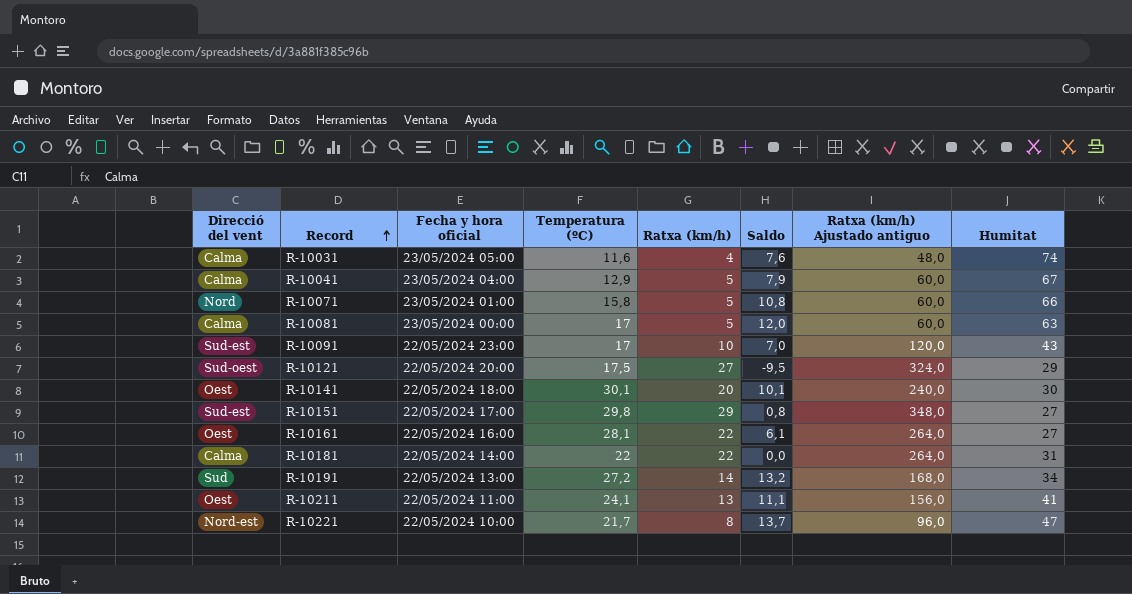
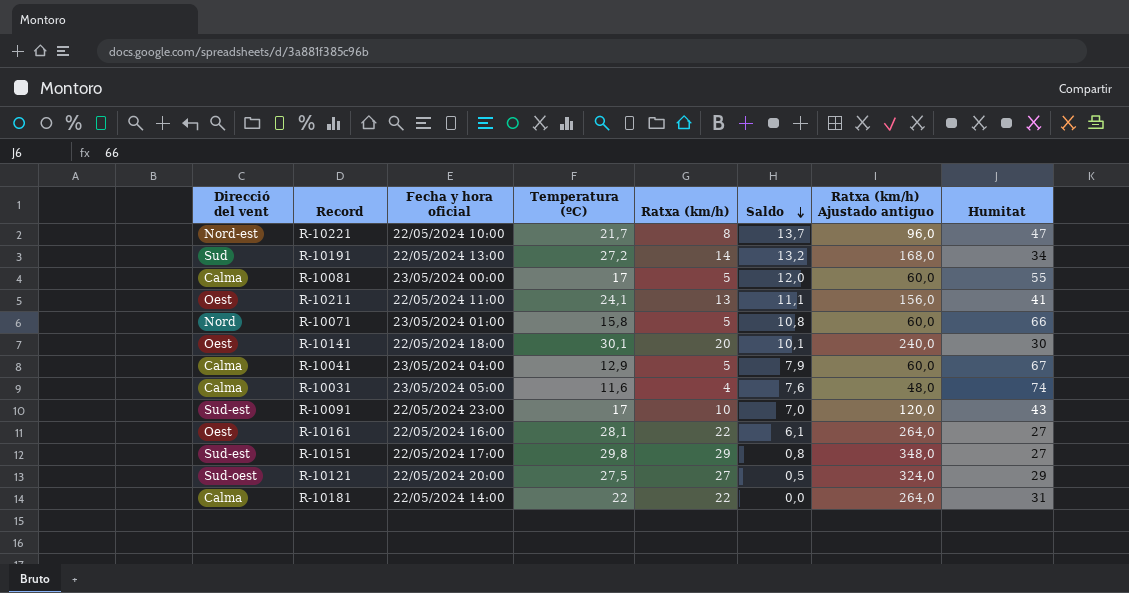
row order: Record ascending -> Saldo descending
R-10081 | Humitat: 63 -> 55
R-10121 | Temperatura (ºC): 17,5 -> 27,5
R-10121 | Saldo: -9,5 -> 0,5

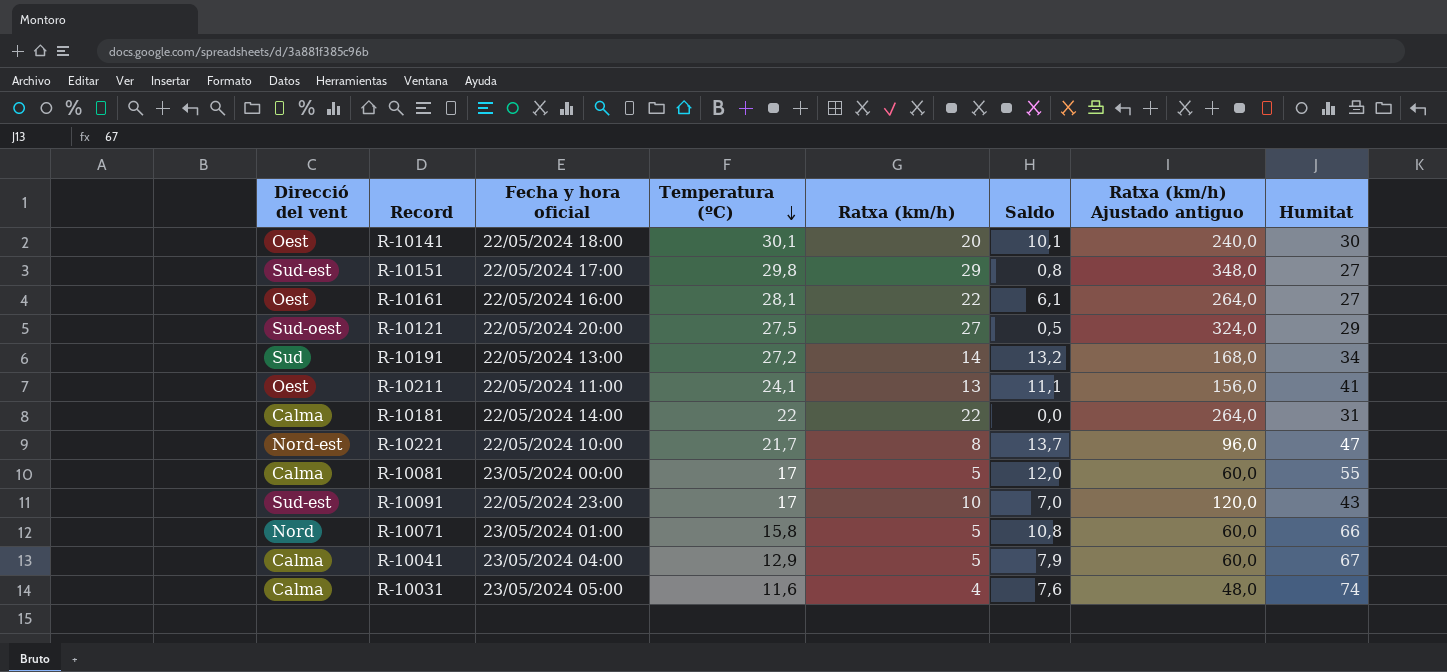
row order: Saldo descending -> Temperatura (ºC) descending

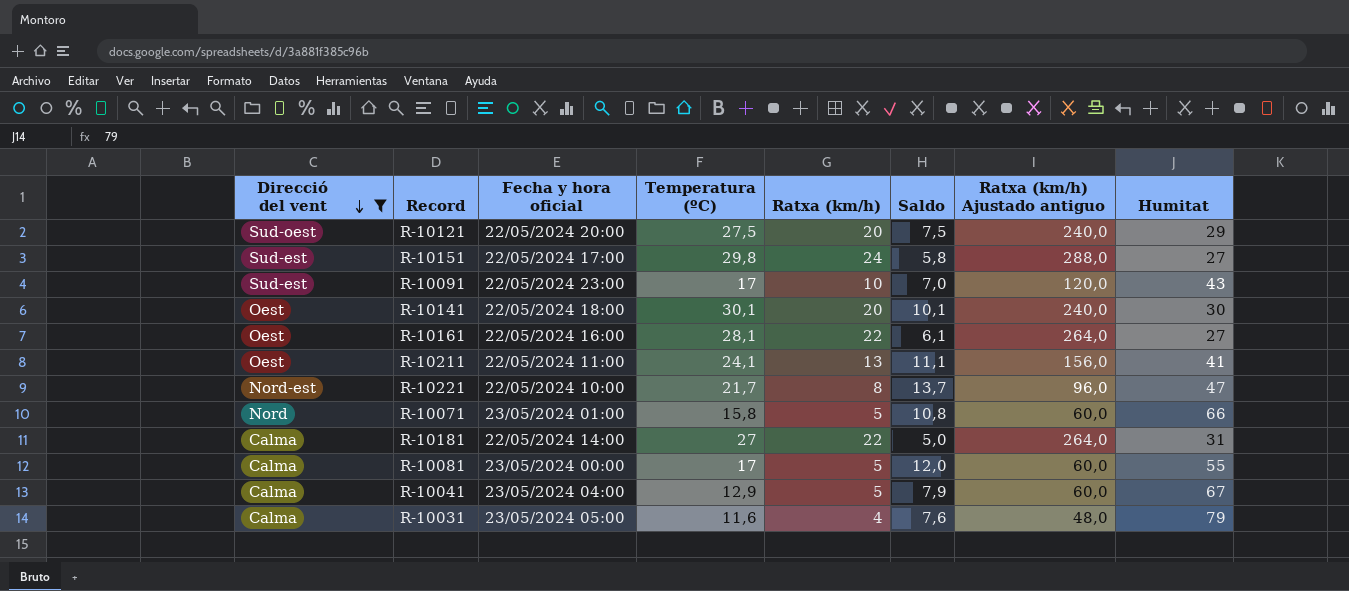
filter: none -> Direcció del vent != Sud
row order: Temperatura (ºC) descending -> Direcció del vent descending
R-10121 | Ratxa (km/h): 27 -> 20
R-10121 | Saldo: 0,5 -> 7,5
R-10121 | Ratxa (km/h) Ajustado antiguo: 324,0 -> 240,0
R-10151 | Ratxa (km/h): 29 -> 24
R-10151 | Saldo: 0,8 -> 5,8
R-10151 | Ratxa (km/h) Ajustado antiguo: 348,0 -> 288,0
R-10181 | Temperatura (ºC): 22 -> 27
R-10181 | Saldo: 0,0 -> 5,0
R-10031 | Humitat: 74 -> 79

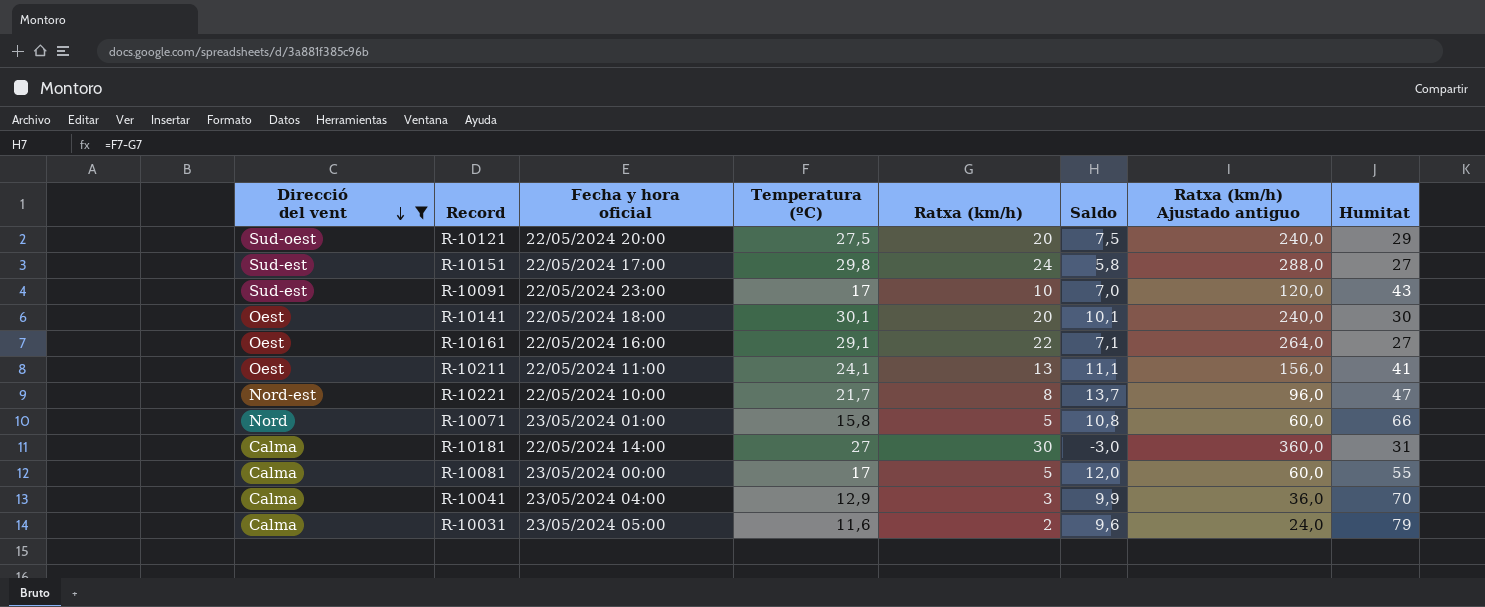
R-10161 | Temperatura (ºC): 28,1 -> 29,1
R-10161 | Saldo: 6,1 -> 7,1
R-10181 | Ratxa (km/h): 22 -> 30
R-10181 | Saldo: 5,0 -> -3,0
R-10181 | Ratxa (km/h) Ajustado antiguo: 264,0 -> 360,0
R-10041 | Ratxa (km/h): 5 -> 3
R-10041 | Saldo: 7,9 -> 9,9
R-10041 | Ratxa (km/h) Ajustado antiguo: 60,0 -> 36,0
R-10041 | Humitat: 67 -> 70
R-10031 | Ratxa (km/h): 4 -> 2
R-10031 | Saldo: 7,6 -> 9,6
R-10031 | Ratxa (km/h) Ajustado antiguo: 48,0 -> 24,0

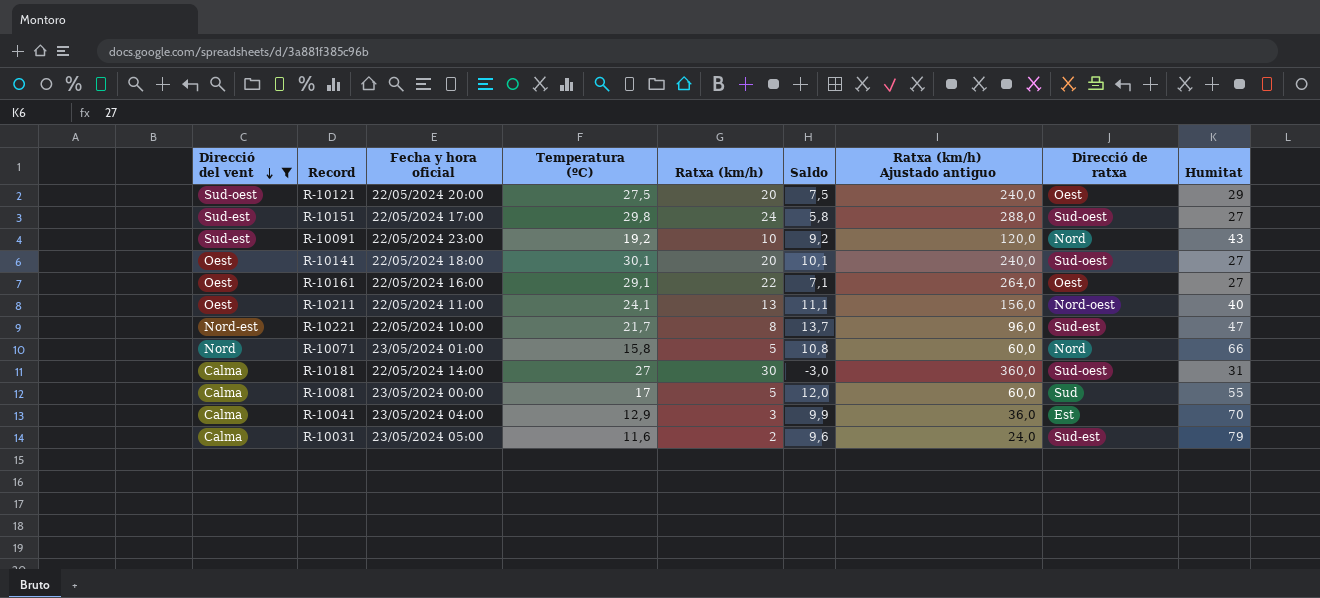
column Direcció de ratxa | position: none -> 8
R-10091 | Temperatura (ºC): 17 -> 19,2
R-10091 | Saldo: 7,0 -> 9,2
R-10141 | Humitat: 30 -> 27
R-10211 | Humitat: 41 -> 40

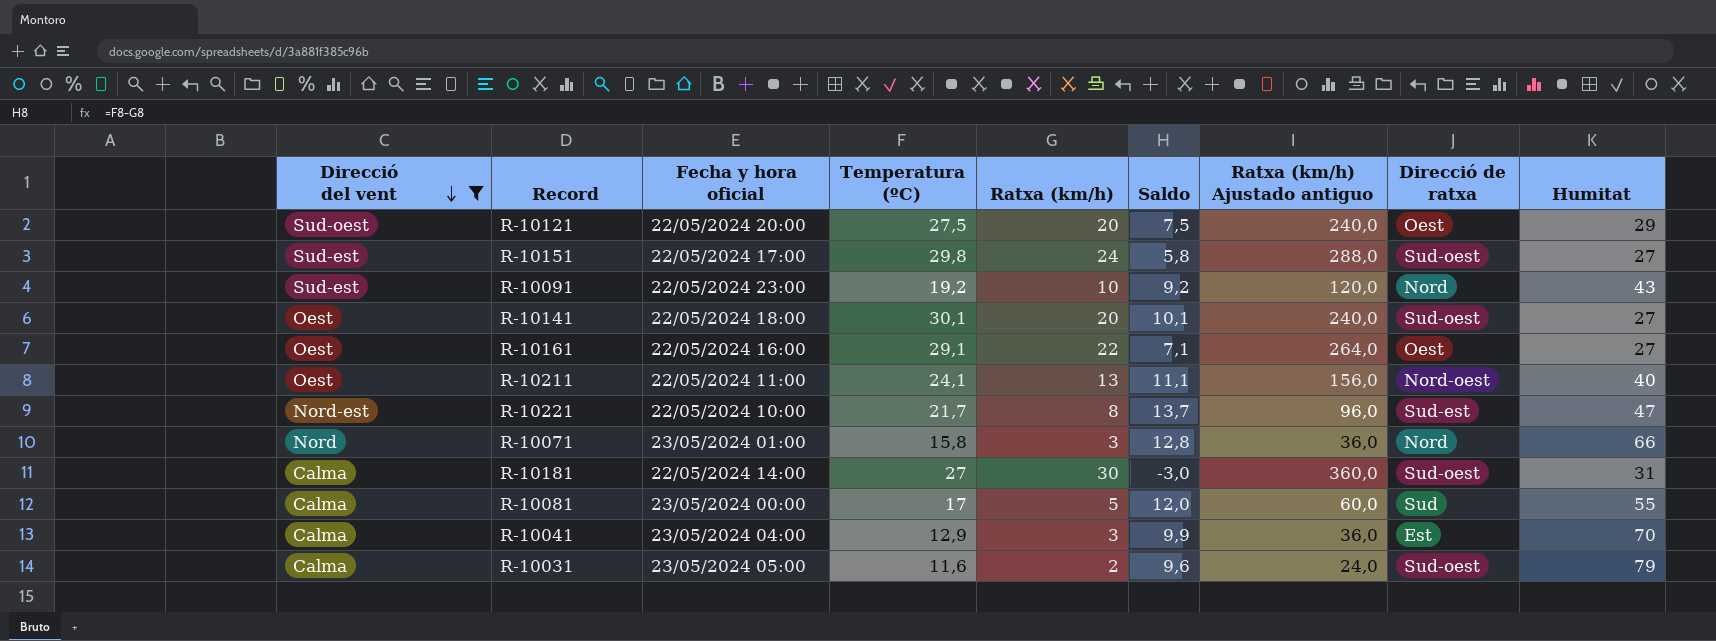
R-10071 | Ratxa (km/h): 5 -> 3
R-10071 | Saldo: 10,8 -> 12,8
R-10071 | Ratxa (km/h) Ajustado antiguo: 60,0 -> 36,0
R-10031 | Direcció de ratxa: Sud-est -> Sud-oest

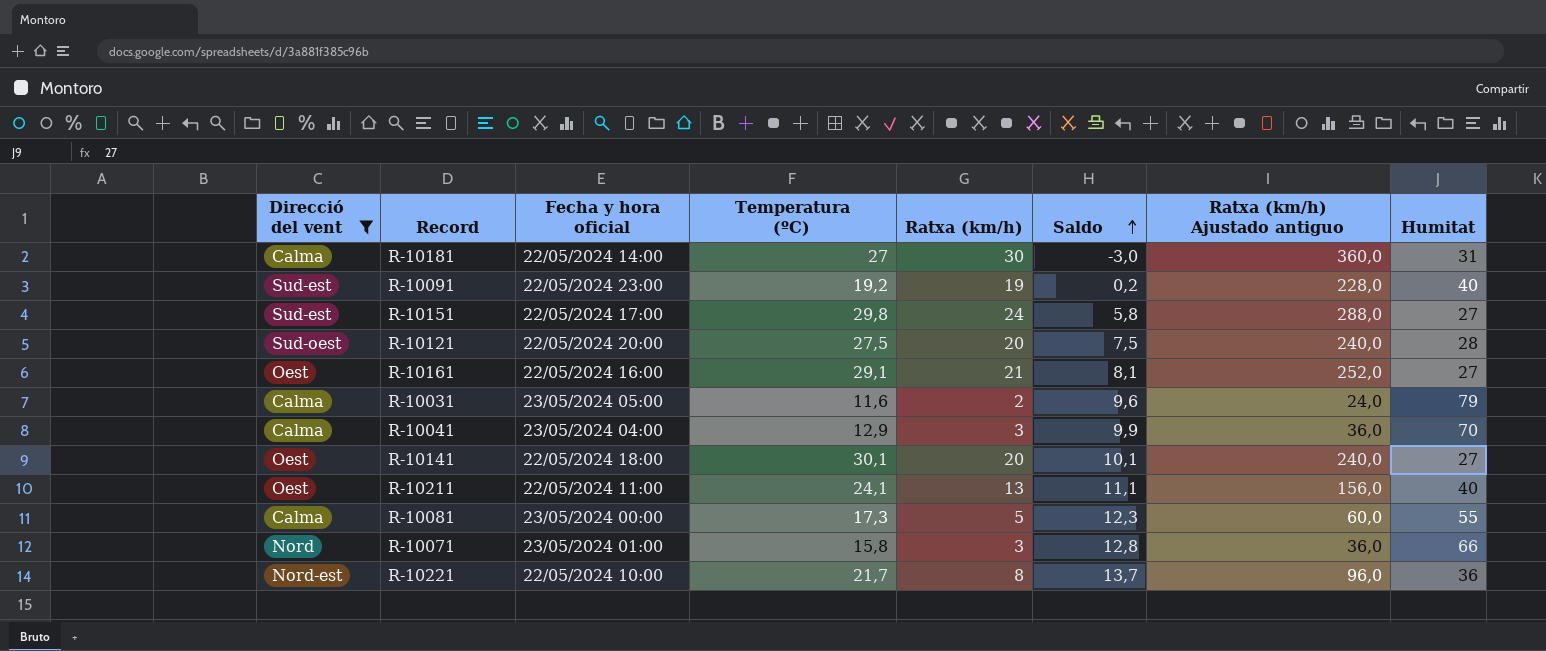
row order: Direcció del vent descending -> Saldo ascending
column Direcció de ratxa | position: 8 -> none
R-10091 | Ratxa (km/h): 10 -> 19
R-10091 | Saldo: 9,2 -> 0,2
R-10091 | Ratxa (km/h) Ajustado antiguo: 120,0 -> 228,0
R-10091 | Humitat: 43 -> 40
R-10121 | Humitat: 29 -> 28
R-10161 | Ratxa (km/h): 22 -> 21
R-10161 | Saldo: 7,1 -> 8,1
R-10161 | Ratxa (km/h) Ajustado antiguo: 264,0 -> 252,0
R-10081 | Temperatura (ºC): 17 -> 17,3
R-10081 | Saldo: 12,0 -> 12,3
R-10221 | Humitat: 47 -> 36

